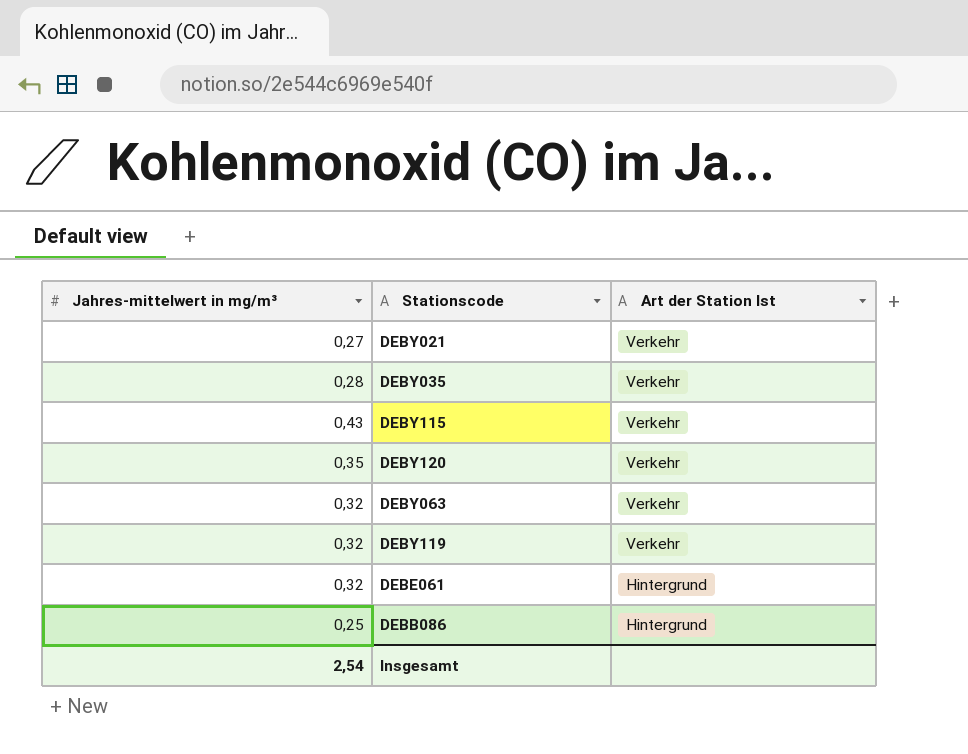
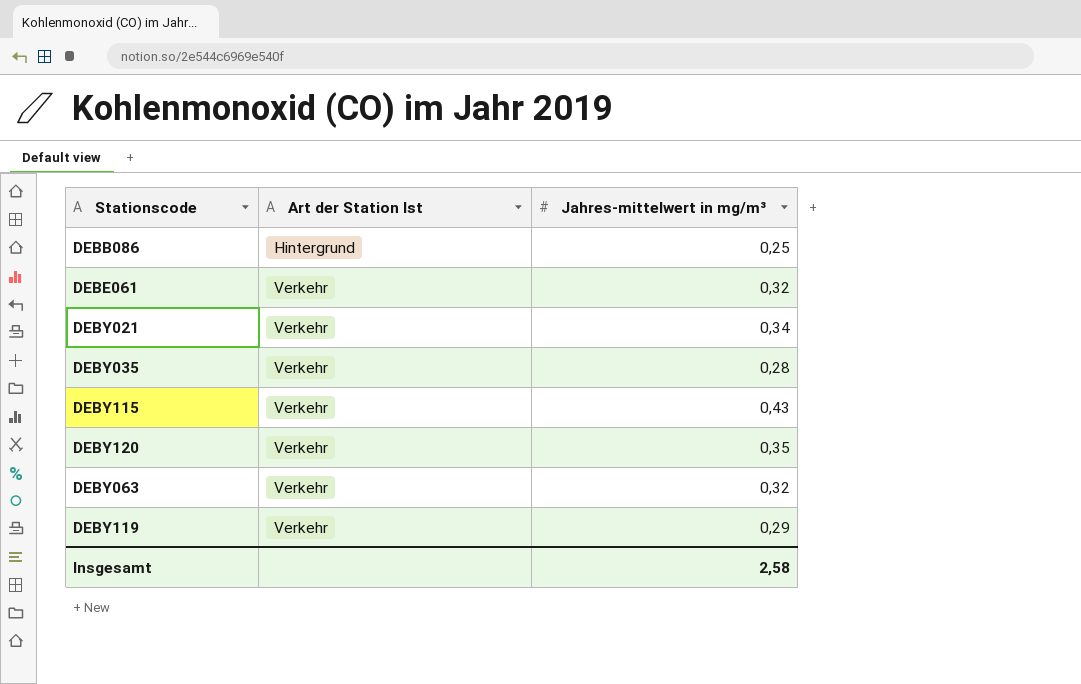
row order: Art der Station Ist descending -> Art der Station Ist ascending
column Jahres-mittelwert in mg/m³ | position: 1 -> 3
DEBE061 | Art der Station Ist: Hintergrund -> Verkehr
DEBY021 | Jahres-mittelwert in mg/m³: 0,27 -> 0,34
DEBY119 | Jahres-mittelwert in mg/m³: 0,32 -> 0,29
Insgesamt | Jahres-mittelwert in mg/m³: 2,54 -> 2,58

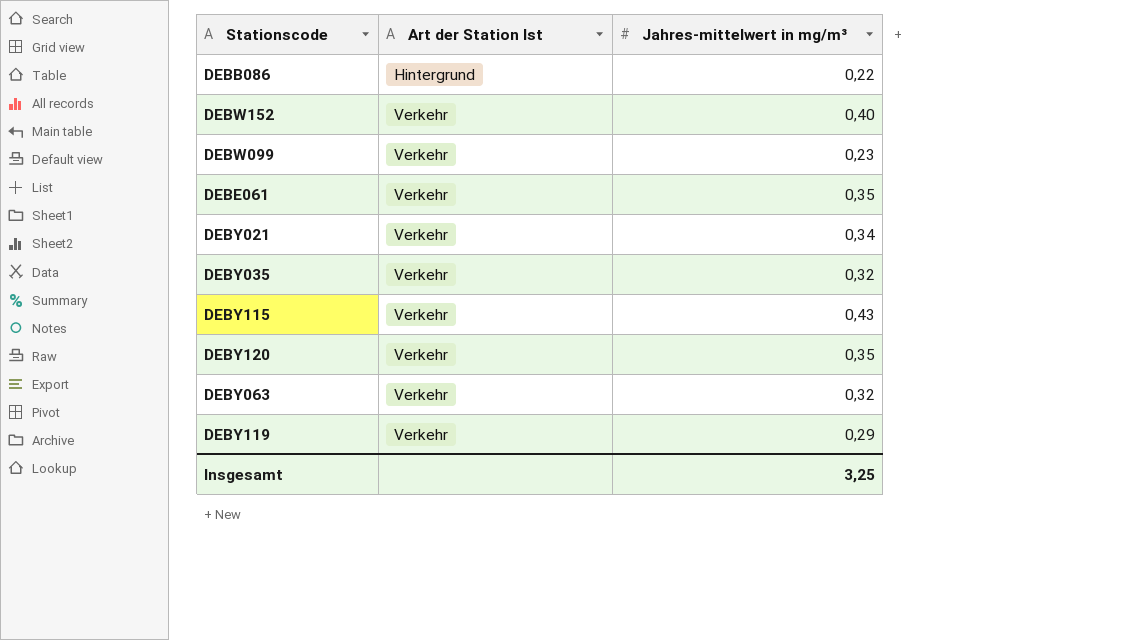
DEBB086 | Jahres-mittelwert in mg/m³: 0,25 -> 0,22
row DEBW152: none -> Verkehr | 0,40
row DEBW099: none -> Verkehr | 0,23
DEBE061 | Jahres-mittelwert in mg/m³: 0,32 -> 0,35
DEBY035 | Jahres-mittelwert in mg/m³: 0,28 -> 0,32
Insgesamt | Jahres-mittelwert in mg/m³: 2,58 -> 3,25

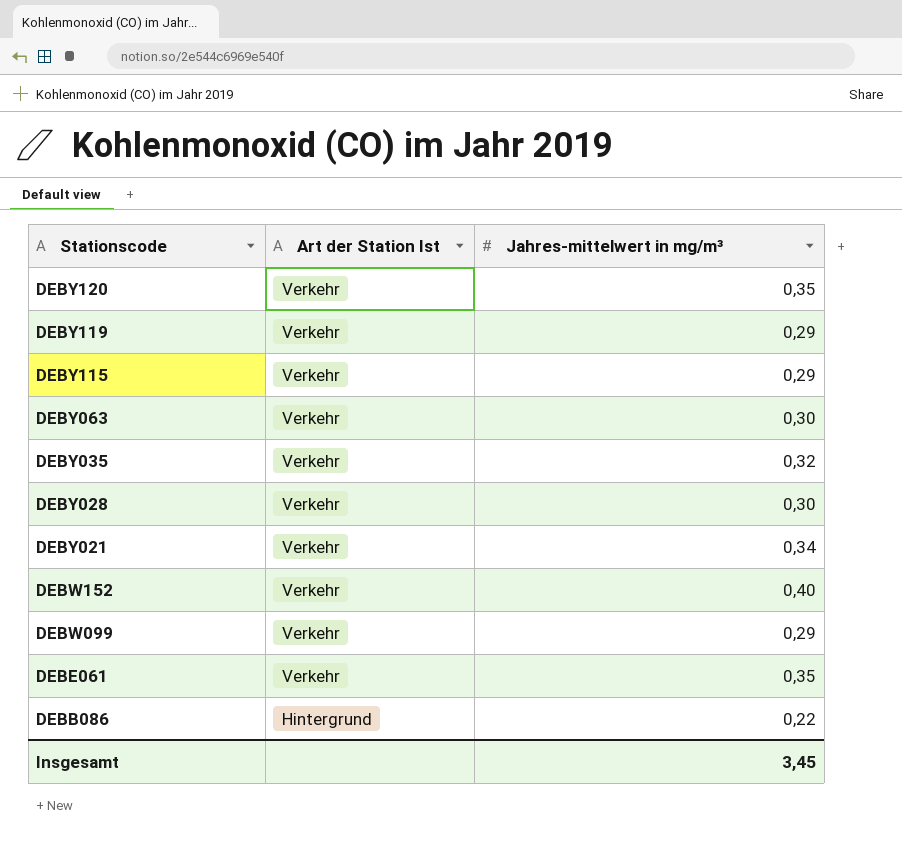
row order: Art der Station Ist ascending -> Stationscode descending
DEBY115 | Jahres-mittelwert in mg/m³: 0,43 -> 0,29
DEBY063 | Jahres-mittelwert in mg/m³: 0,32 -> 0,30
row DEBY028: none -> Verkehr | 0,30
DEBW099 | Jahres-mittelwert in mg/m³: 0,23 -> 0,29
Insgesamt | Jahres-mittelwert in mg/m³: 3,25 -> 3,45

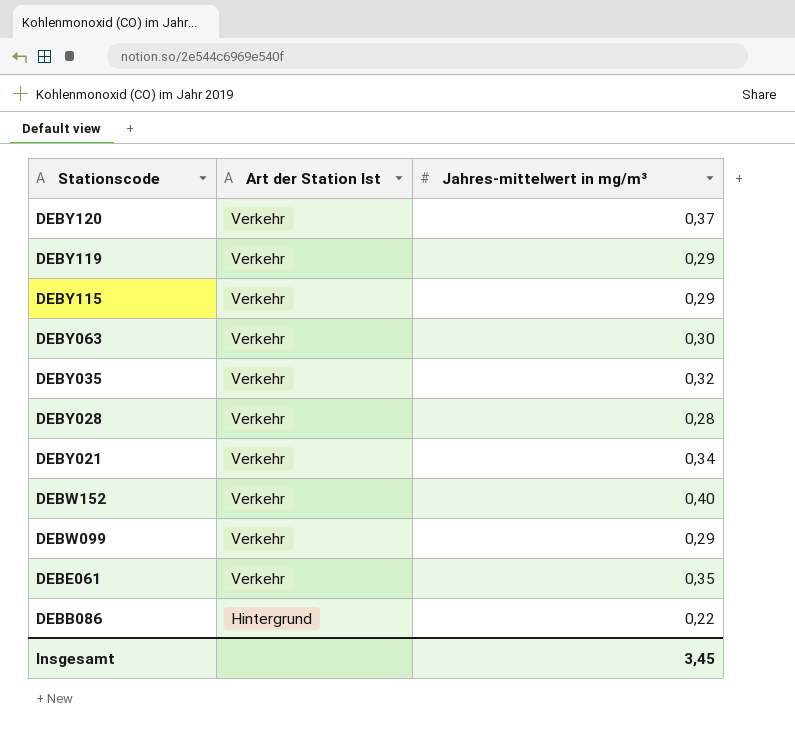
DEBY120 | Jahres-mittelwert in mg/m³: 0,35 -> 0,37
DEBY028 | Jahres-mittelwert in mg/m³: 0,30 -> 0,28

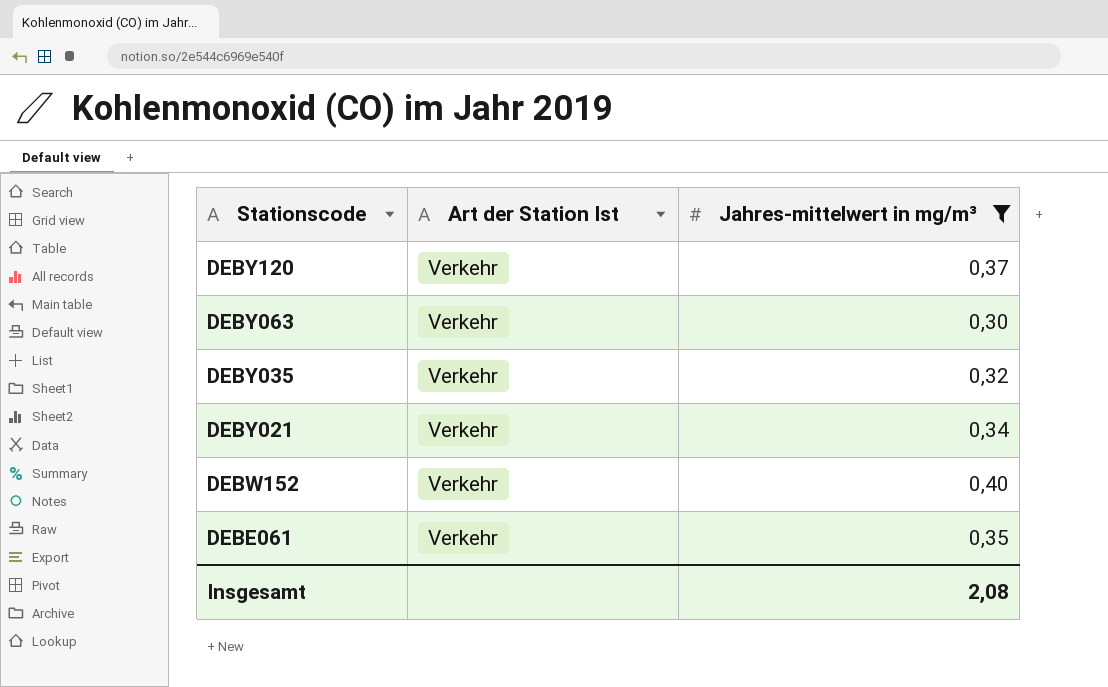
filter: none -> Jahres-mittelwert in mg/m³ >= 0,30
Insgesamt | Jahres-mittelwert in mg/m³: 3,45 -> 2,08

